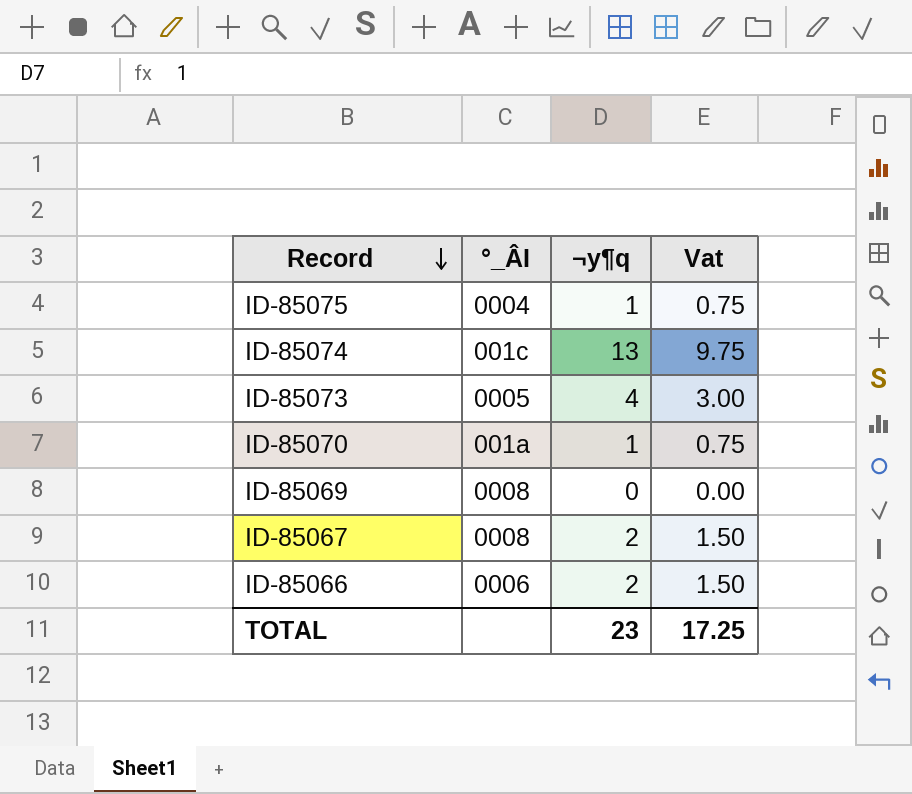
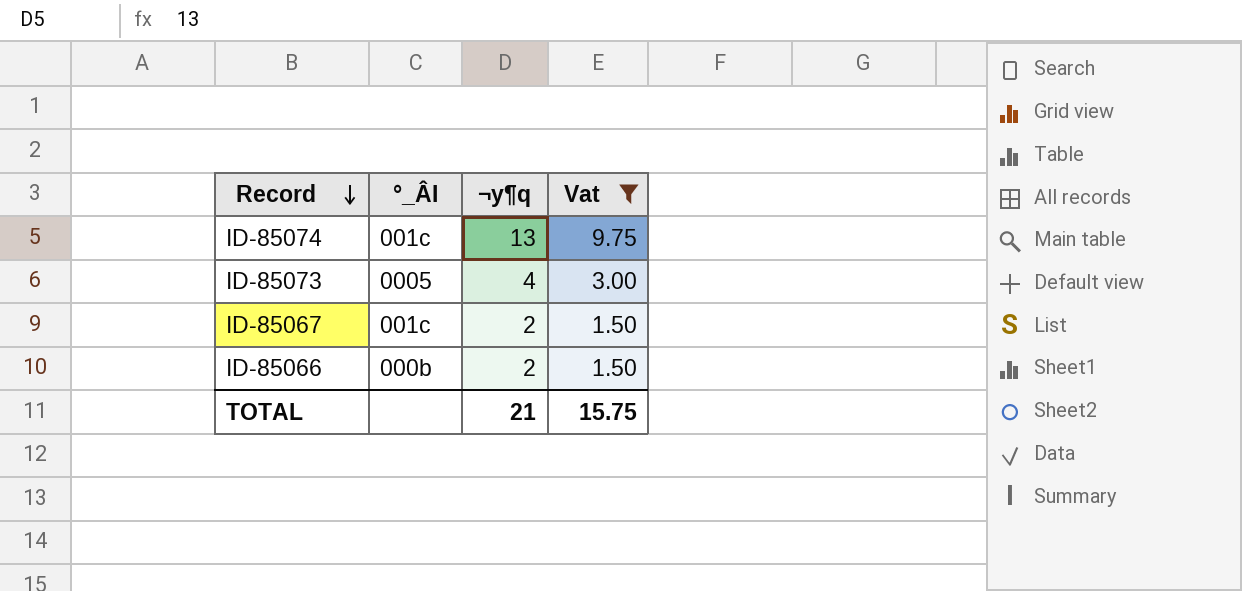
filter: none -> Vat >= 1.50
ID-85067 | °_ÂI: 0008 -> 001c
ID-85066 | °_ÂI: 0006 -> 000b
TOTAL | ¬y¶q: 23 -> 21
TOTAL | Vat: 17.25 -> 15.75

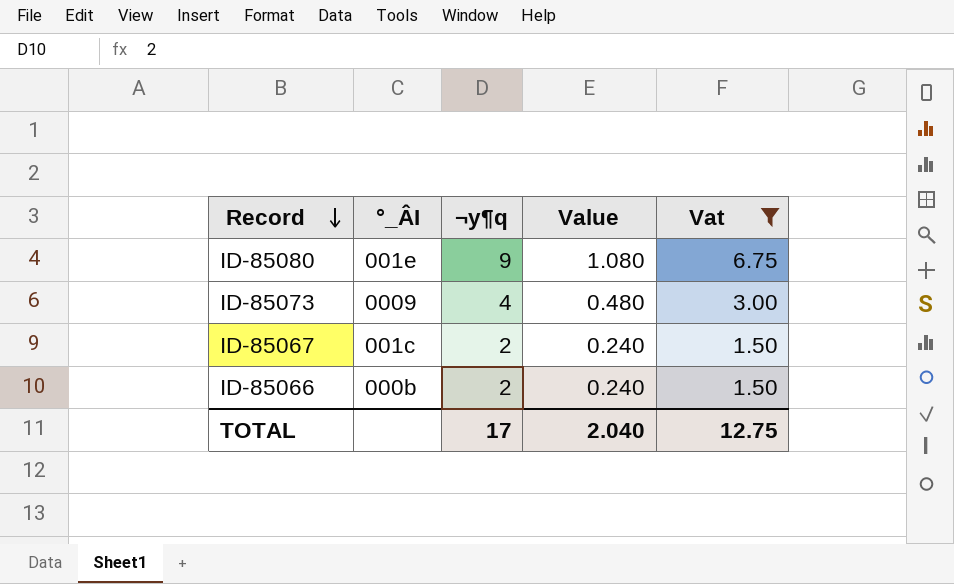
column Value | formula: none -> [¬y¶q] * 0.12
row ID-85074: 001c | 13 | 9.75 -> none
row ID-85080: none -> 001e | 9 | 1.080 | 6.75
ID-85073 | °_ÂI: 0005 -> 0009
TOTAL | ¬y¶q: 21 -> 17
TOTAL | Vat: 15.75 -> 12.75

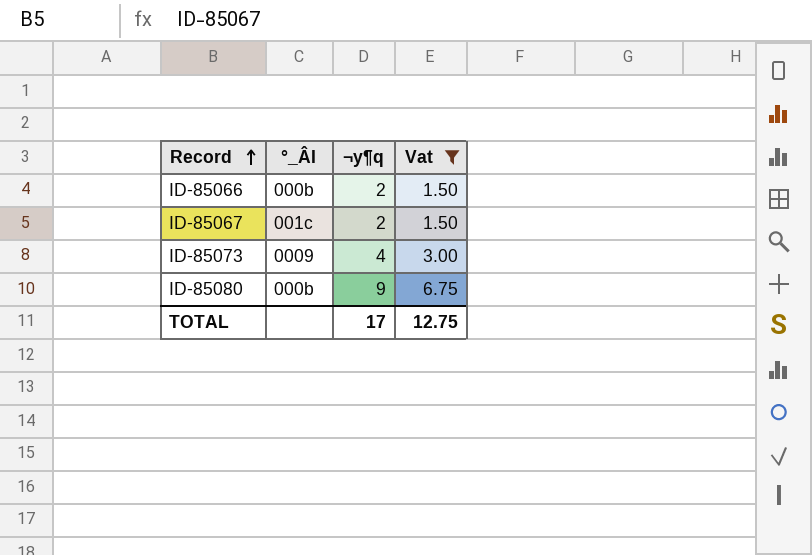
row order: Record descending -> Record ascending
column Value | formula: [¬y¶q] * 0.12 -> none
ID-85080 | °_ÂI: 001e -> 000b

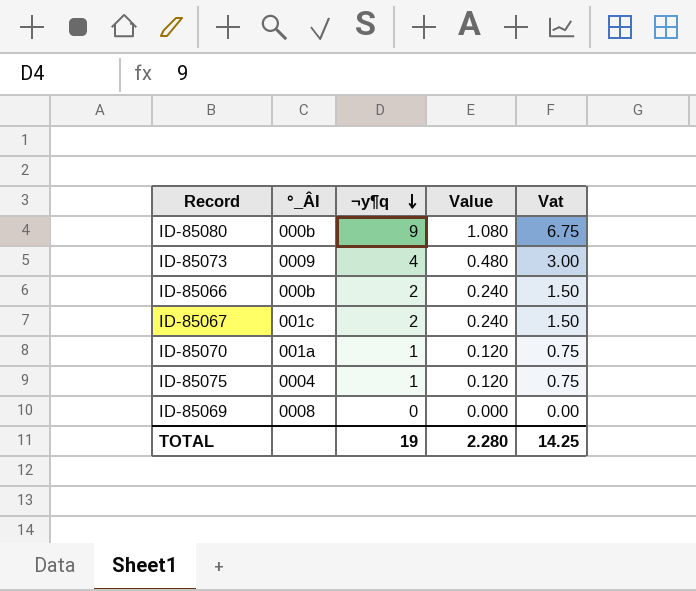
filter: Vat >= 1.50 -> none
row order: Record ascending -> ¬y¶q descending
column Value | formula: none -> [¬y¶q] * 0.12
TOTAL | ¬y¶q: 17 -> 19
TOTAL | Vat: 12.75 -> 14.25

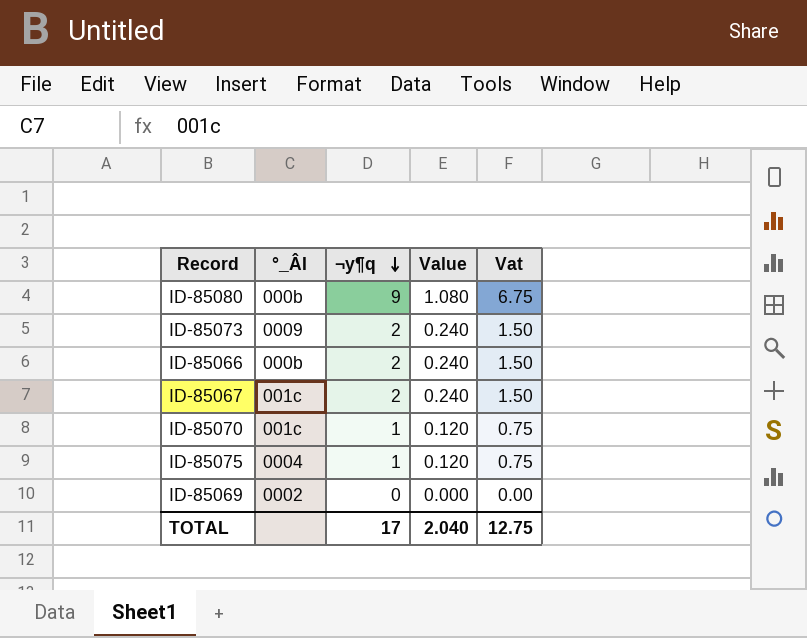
ID-85073 | ¬y¶q: 4 -> 2
ID-85073 | Value: 0.480 -> 0.240
ID-85073 | Vat: 3.00 -> 1.50
ID-85070 | °_ÂI: 001a -> 001c
ID-85069 | °_ÂI: 0008 -> 0002
TOTAL | ¬y¶q: 19 -> 17
TOTAL | Value: 2.280 -> 2.040
TOTAL | Vat: 14.25 -> 12.75

